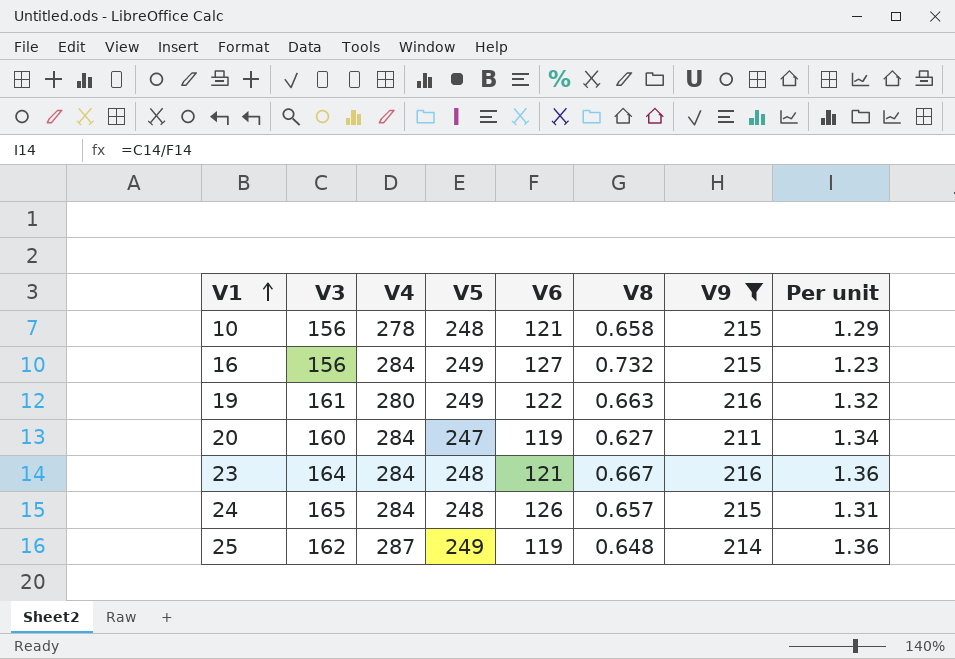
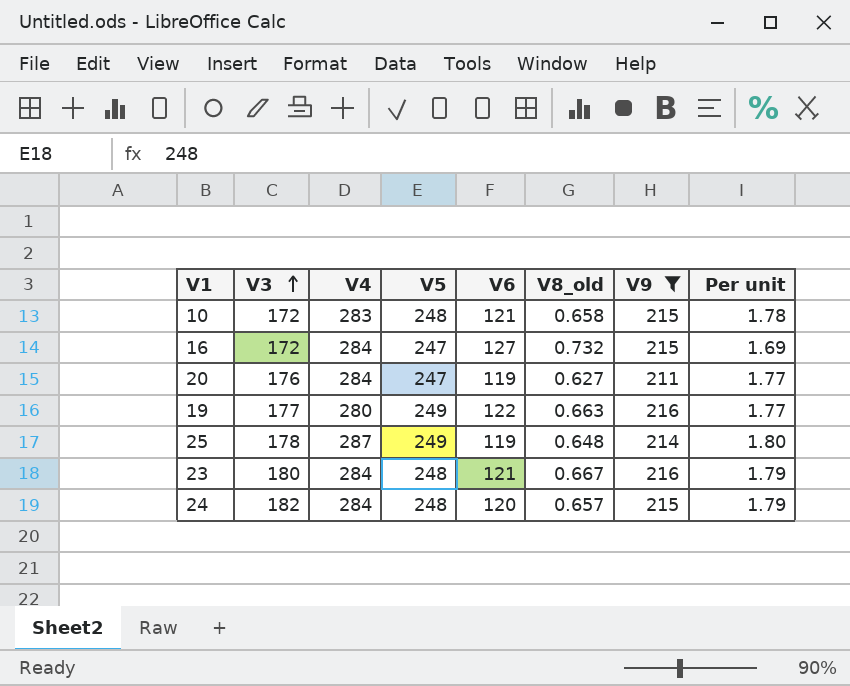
row order: V1 ascending -> V3 ascending
column name: V8 -> V8_old
column Per unit | formula: [V3] / [V6] -> [V9] / [V6]
10 | V3: 156 -> 172
10 | V4: 278 -> 283
16 | V3: 156 -> 172
16 | V5: 249 -> 247
20 | V3: 160 -> 176
19 | V3: 161 -> 177
25 | V3: 162 -> 178
23 | V3: 164 -> 180
24 | V3: 165 -> 182
24 | V6: 126 -> 120

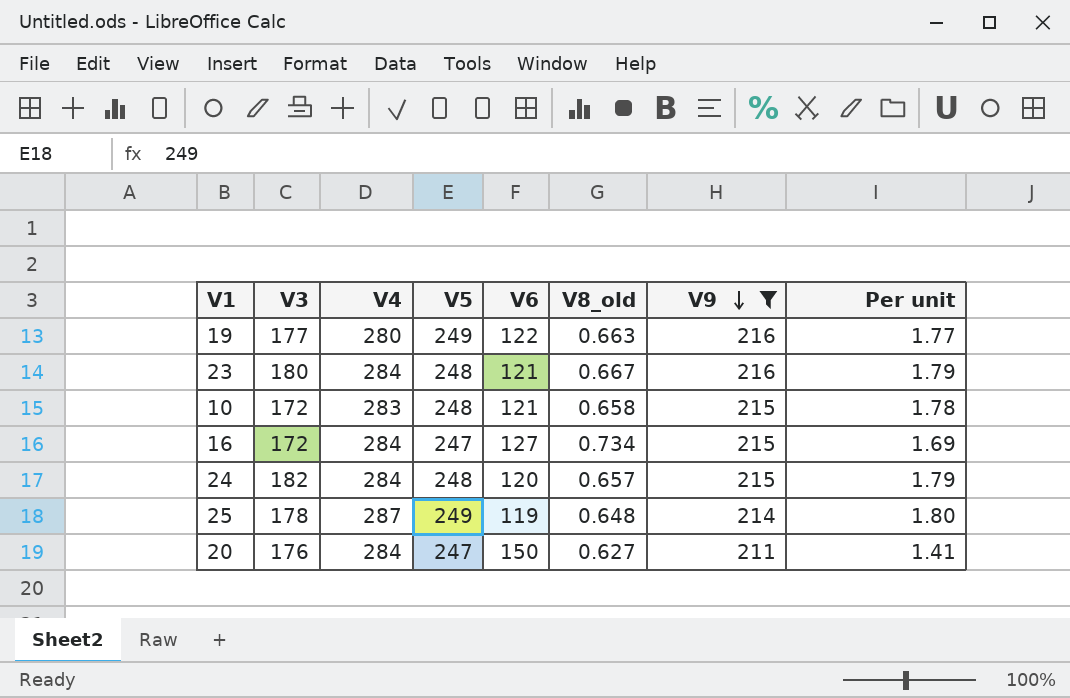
row order: V3 ascending -> V9 descending
16 | V8_old: 0.732 -> 0.734
20 | V6: 119 -> 150
20 | Per unit: 1.77 -> 1.41

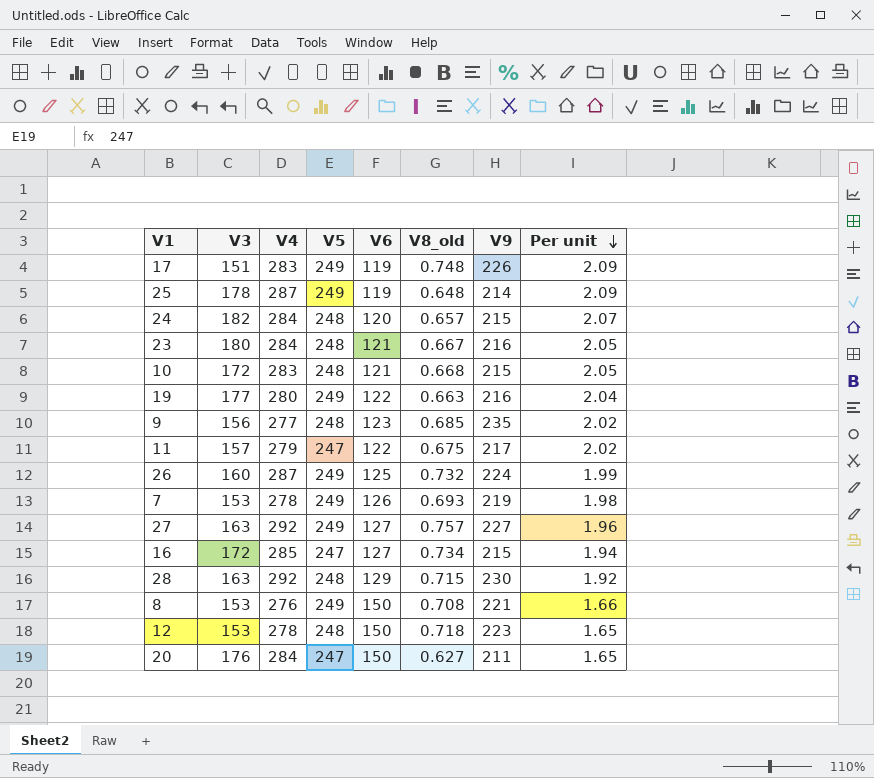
filter: V9 <= 216 -> none
row order: V9 descending -> Per unit descending
column Per unit | formula: [V9] / [V6] -> [V5] / [V6]
10 | V8_old: 0.658 -> 0.668
16 | V4: 284 -> 285

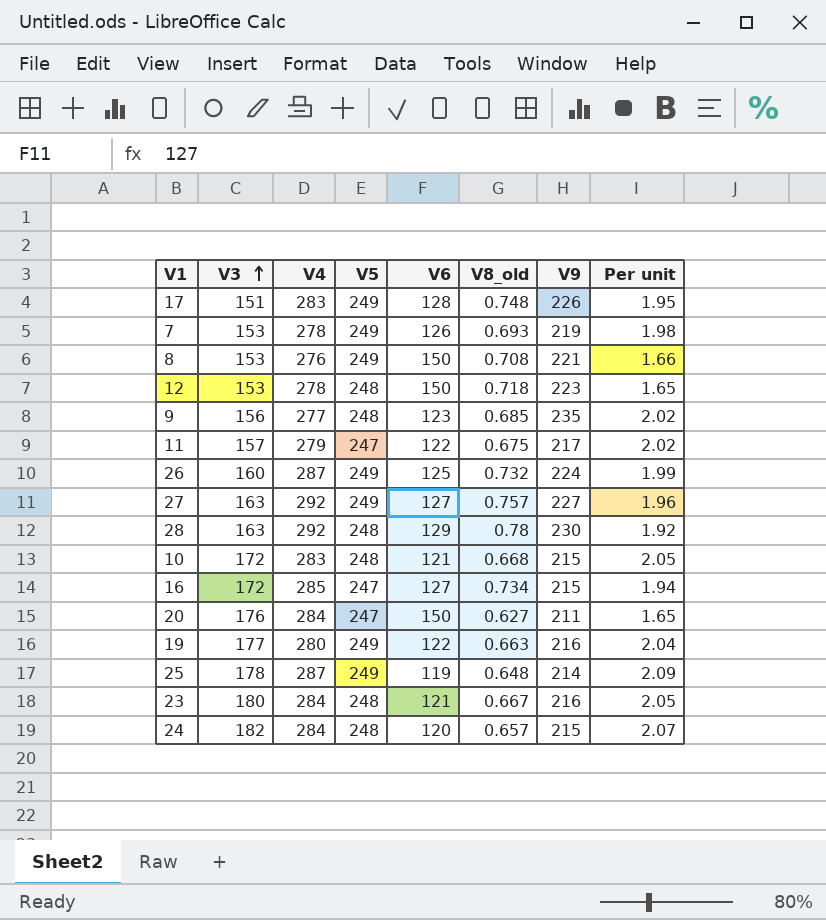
row order: Per unit descending -> V3 ascending
17 | V6: 119 -> 128
17 | Per unit: 2.09 -> 1.95
28 | V8_old: 0.715 -> 0.78

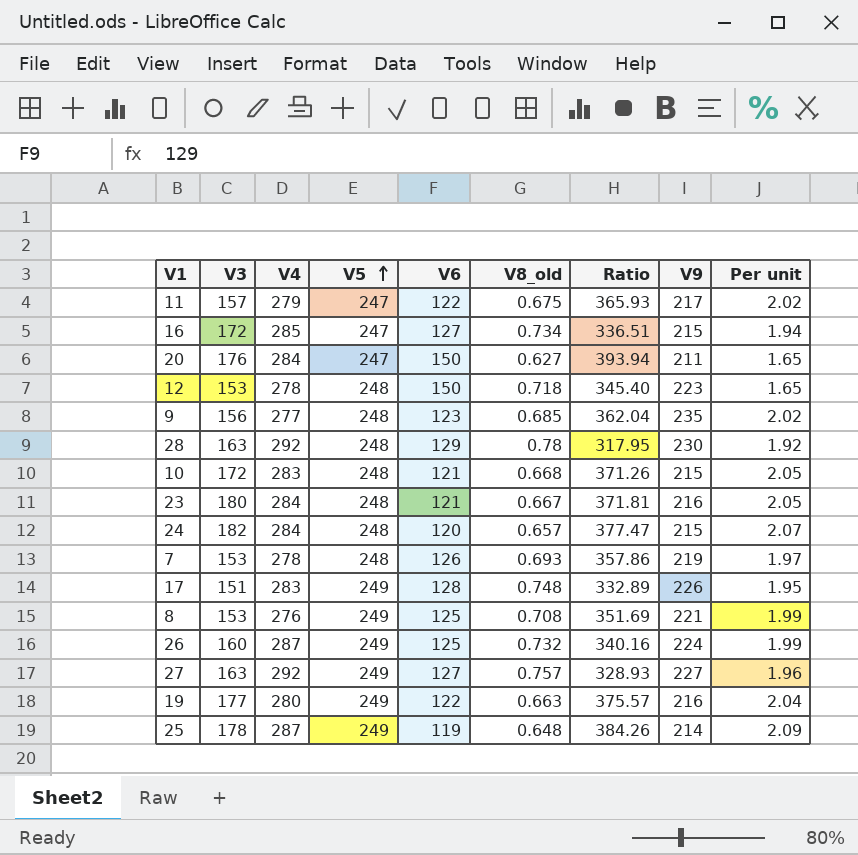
row order: V3 ascending -> V5 ascending
column Ratio | formula: none -> [V5] / [V8_old]
7 | V5: 249 -> 248
7 | Per unit: 1.98 -> 1.97
8 | V6: 150 -> 125
8 | Per unit: 1.66 -> 1.99

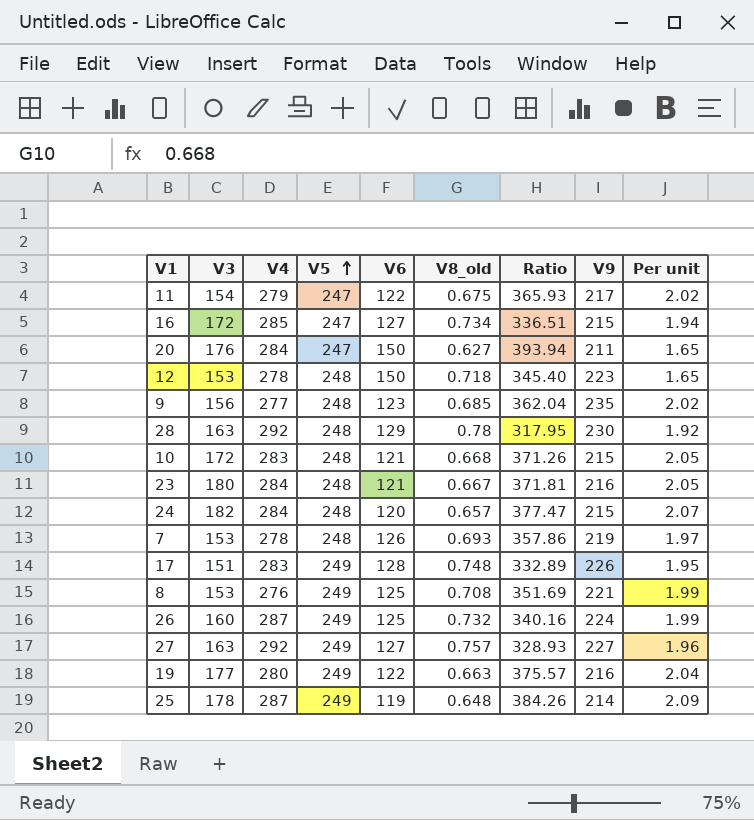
11 | V3: 157 -> 154

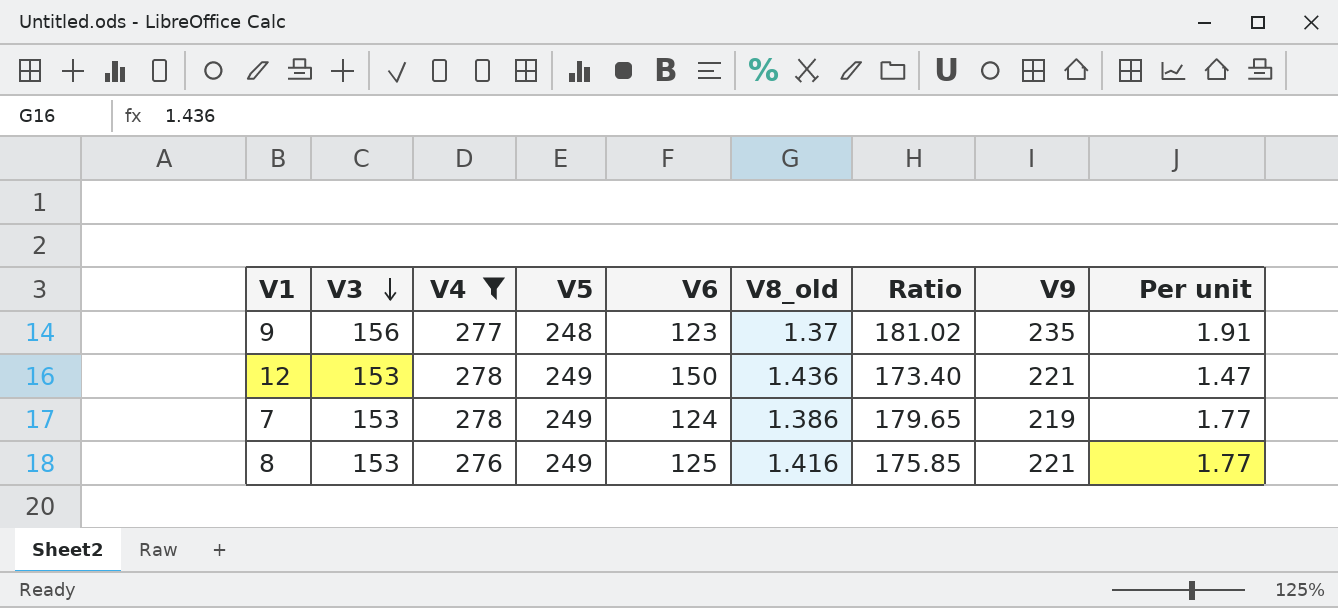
filter: none -> V4 <= 278
row order: V5 ascending -> V3 descending
column Per unit | formula: [V5] / [V6] -> [V9] / [V6]
9 | V8_old: 0.685 -> 1.37
9 | Ratio: 362.04 -> 181.02
12 | V5: 248 -> 249
12 | V8_old: 0.718 -> 1.436
12 | Ratio: 345.40 -> 173.40
12 | V9: 223 -> 221
7 | V5: 248 -> 249
7 | V6: 126 -> 124
7 | V8_old: 0.693 -> 1.386
7 | Ratio: 357.86 -> 179.65
8 | V8_old: 0.708 -> 1.416
8 | Ratio: 351.69 -> 175.85

